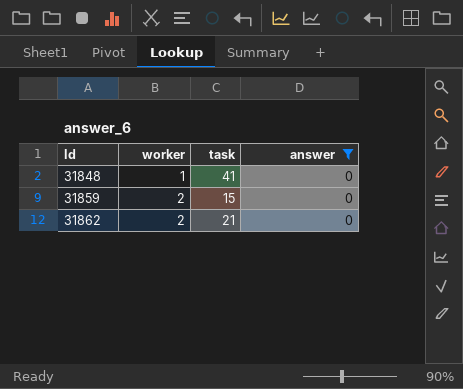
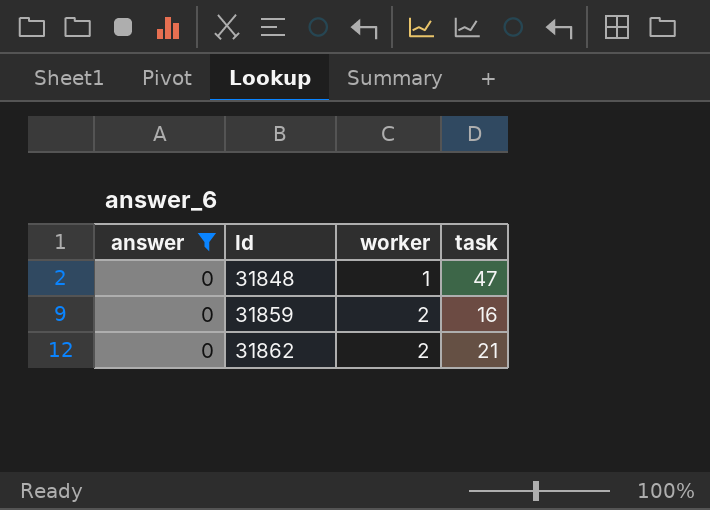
column answer | position: 4 -> 1
31848 | task: 41 -> 47
31859 | task: 15 -> 16

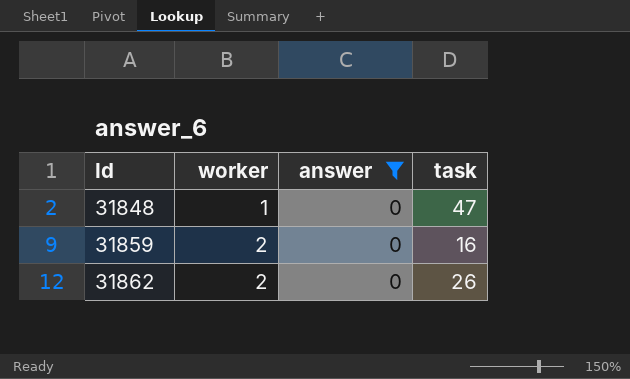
column answer | position: 1 -> 3
31862 | task: 21 -> 26

